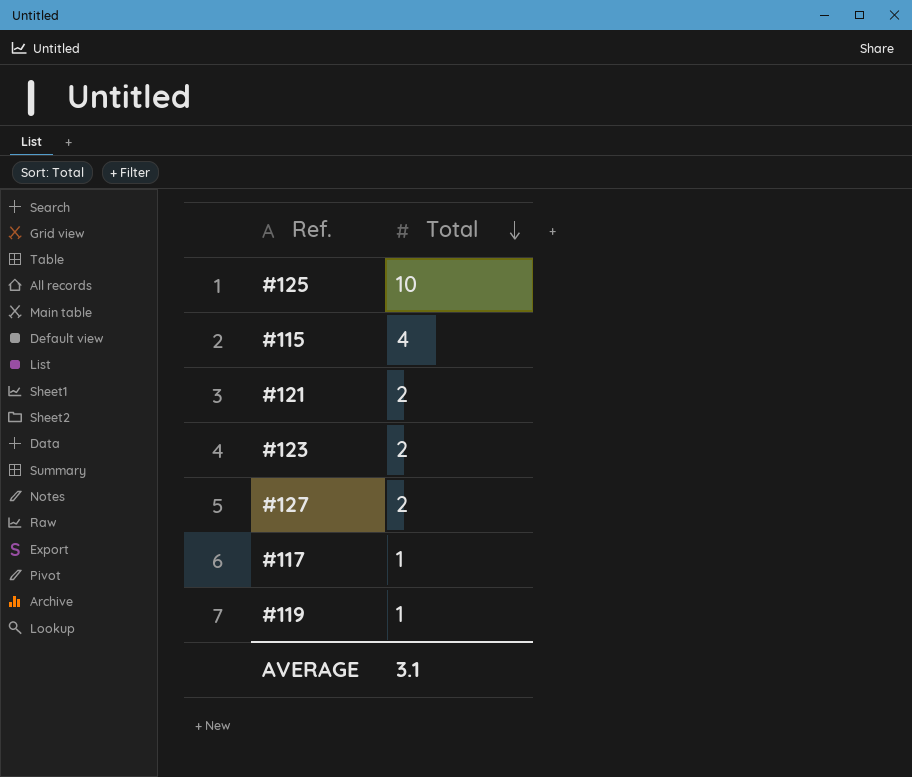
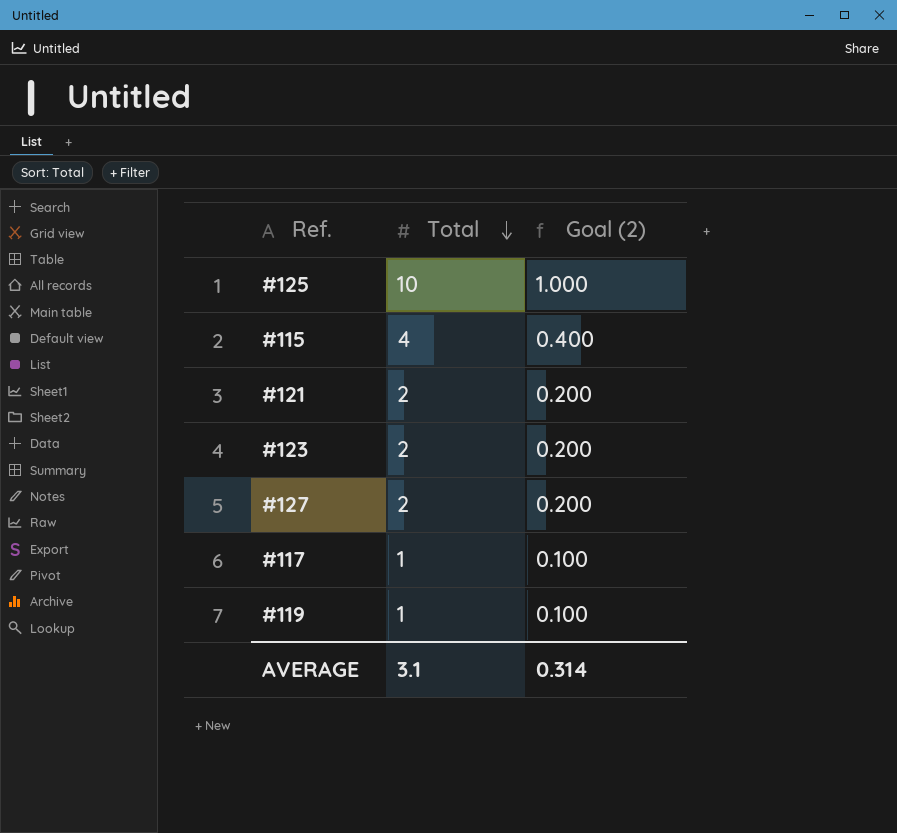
column Goal (2) | formula: none -> [Total] * 0.1

